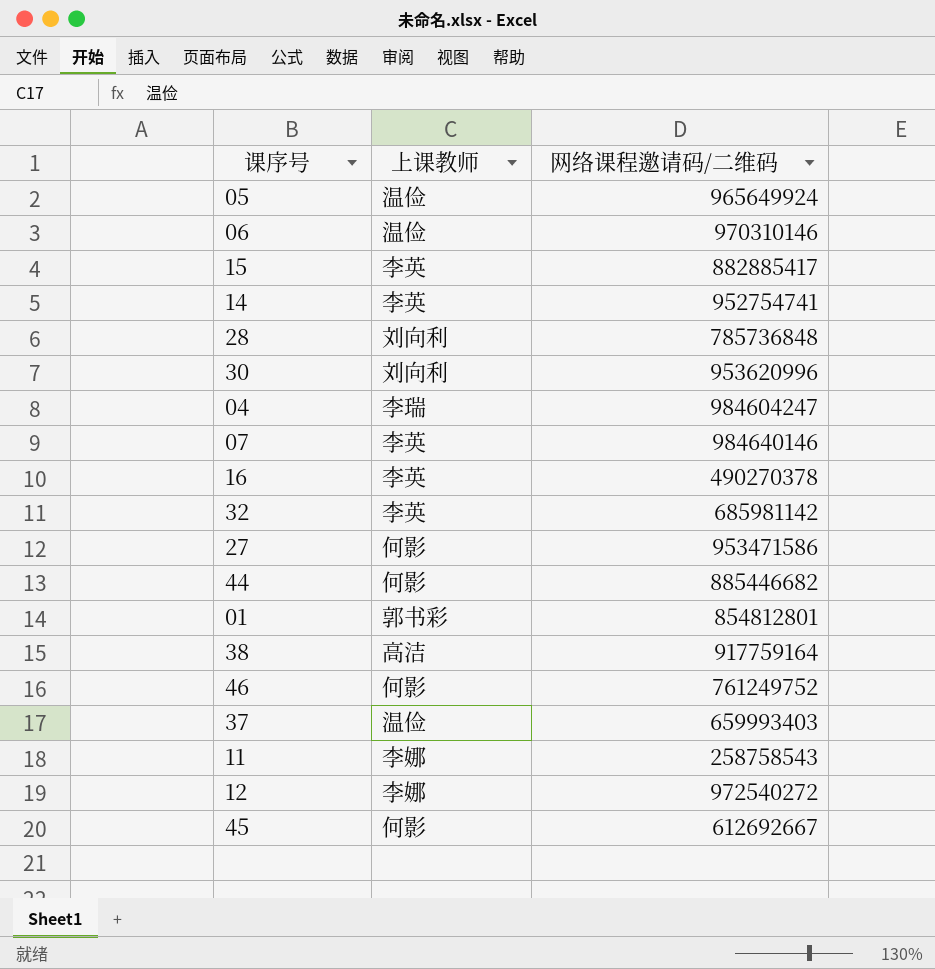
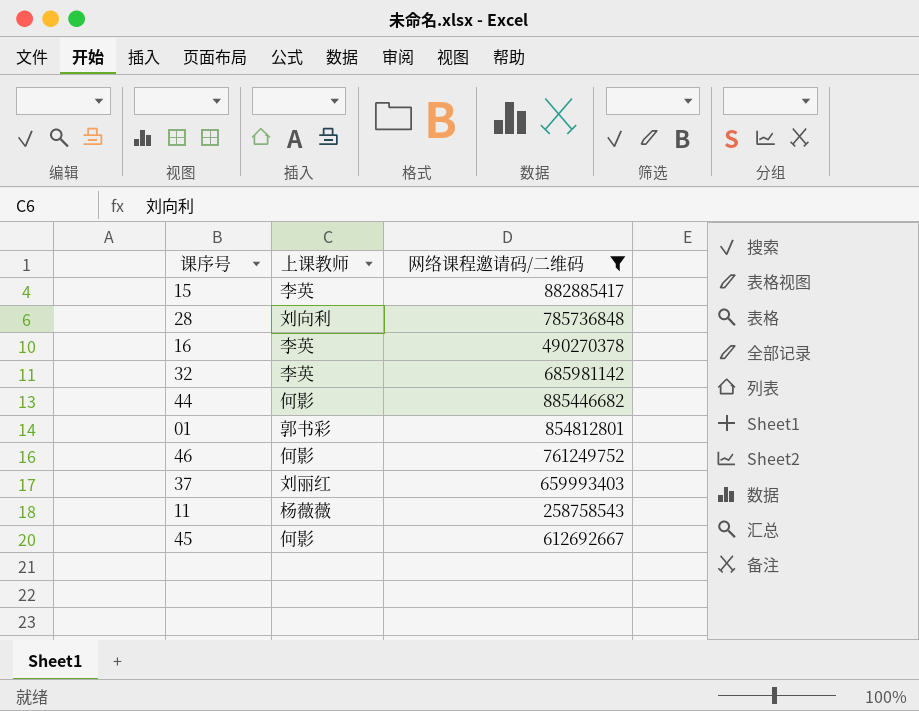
filter: none -> 网络课程邀请码/二维码 <= 885446682
37 | 上课教师: 温俭 -> 刘丽红
11 | 上课教师: 李娜 -> 杨薇薇

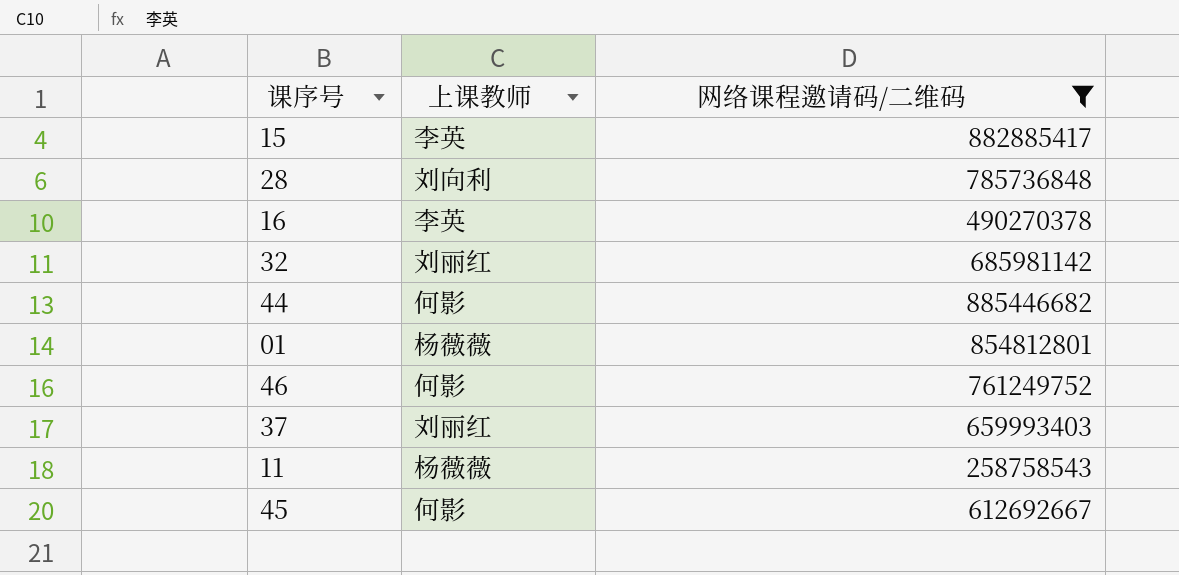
32 | 上课教师: 李英 -> 刘丽红
01 | 上课教师: 郭书彩 -> 杨薇薇

